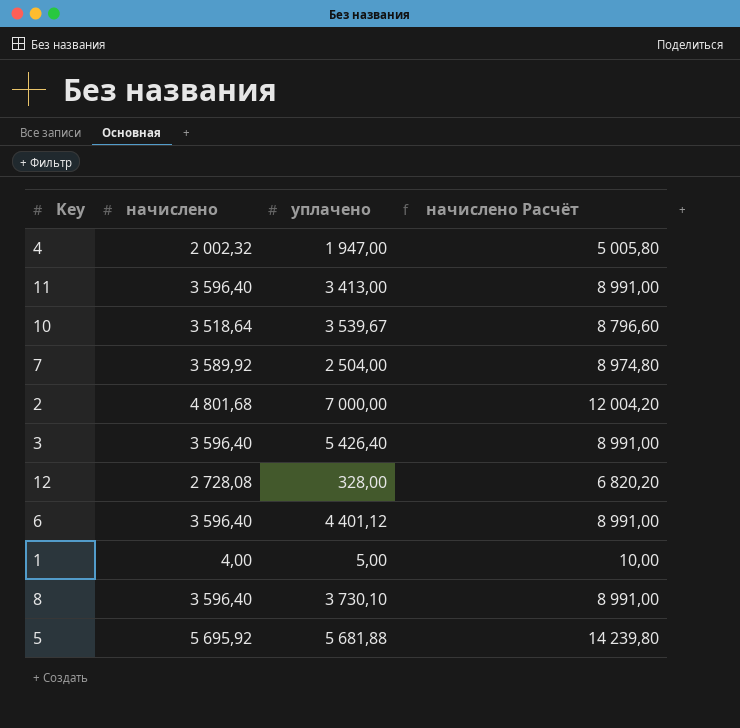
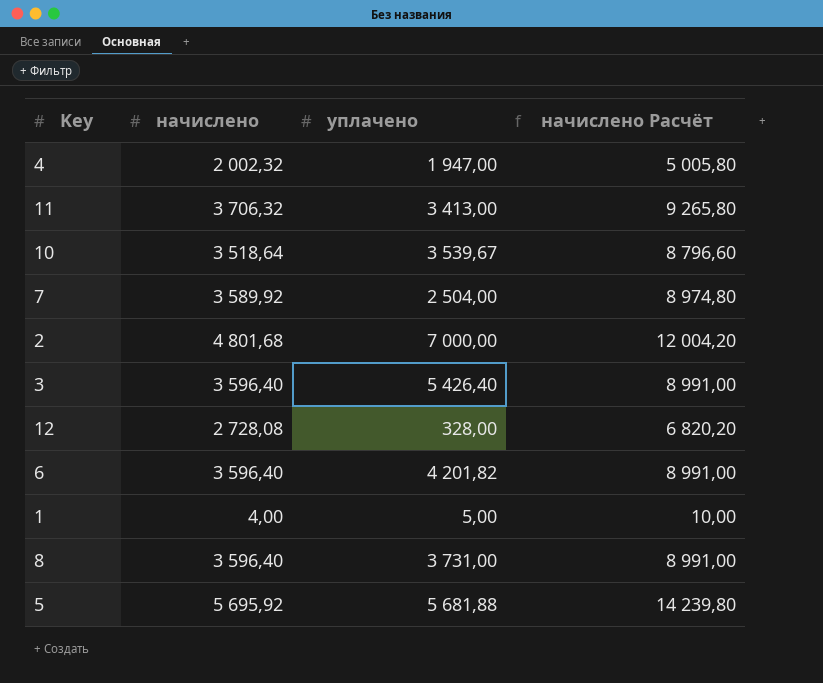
11 | начислено: 3 596,40 -> 3 706,32
11 | начислено Расчёт: 8 991,00 -> 9 265,80
6 | уплачено: 4 401,12 -> 4 201,82
8 | уплачено: 3 730,10 -> 3 731,00

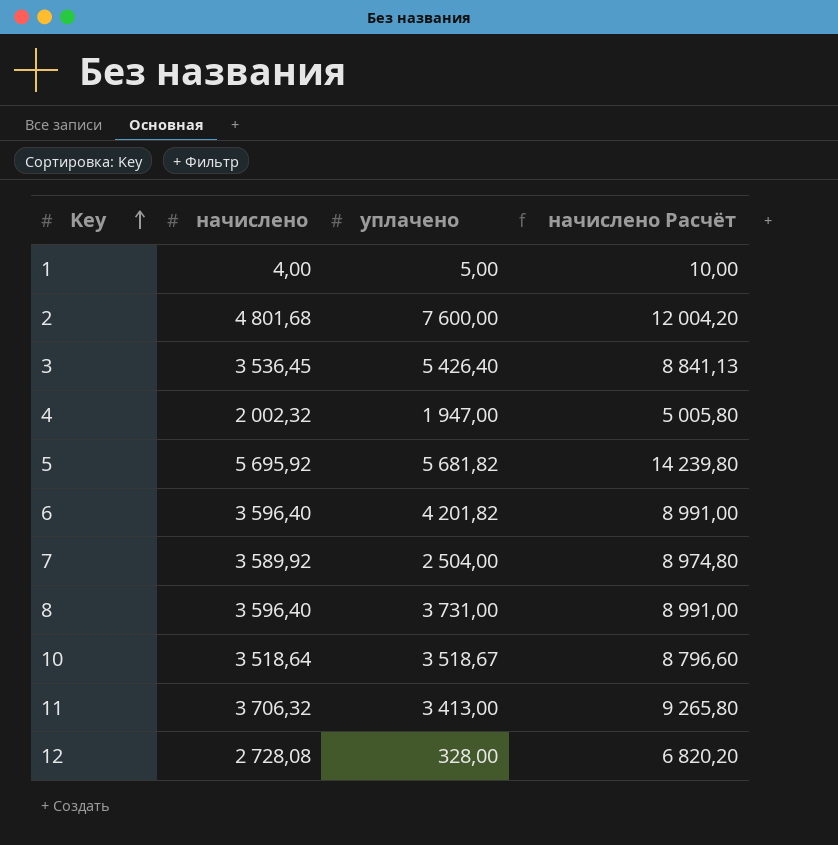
row order: none -> Key ascending
2 | уплачено: 7 000,00 -> 7 600,00
3 | начислено: 3 596,40 -> 3 536,45
3 | начислено Расчёт: 8 991,00 -> 8 841,13
5 | уплачено: 5 681,88 -> 5 681,82
10 | уплачено: 3 539,67 -> 3 518,67

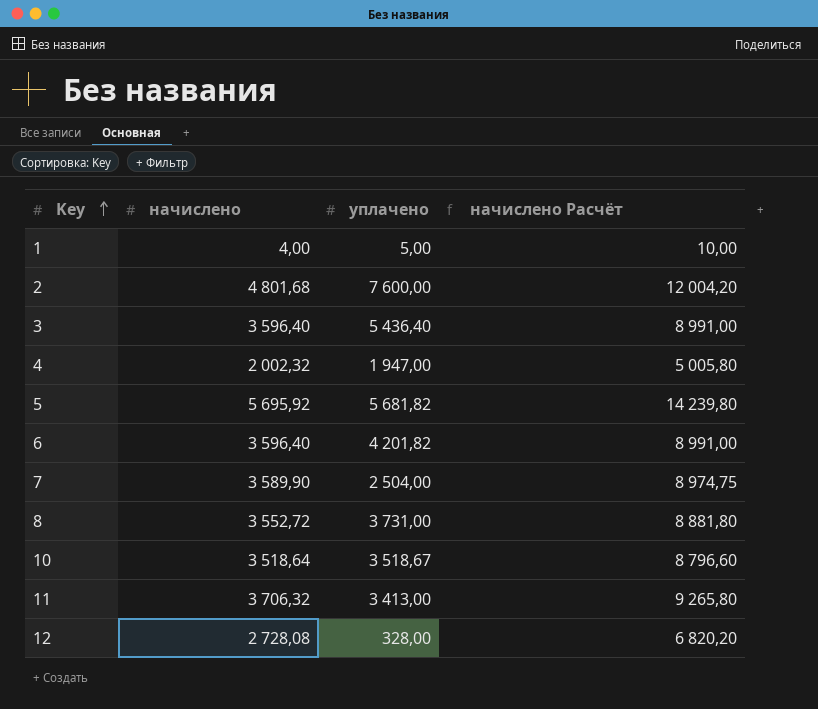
3 | начислено: 3 536,45 -> 3 596,40
3 | уплачено: 5 426,40 -> 5 436,40
3 | начислено Расчёт: 8 841,13 -> 8 991,00
7 | начислено: 3 589,92 -> 3 589,90
7 | начислено Расчёт: 8 974,80 -> 8 974,75
8 | начислено: 3 596,40 -> 3 552,72
8 | начислено Расчёт: 8 991,00 -> 8 881,80

